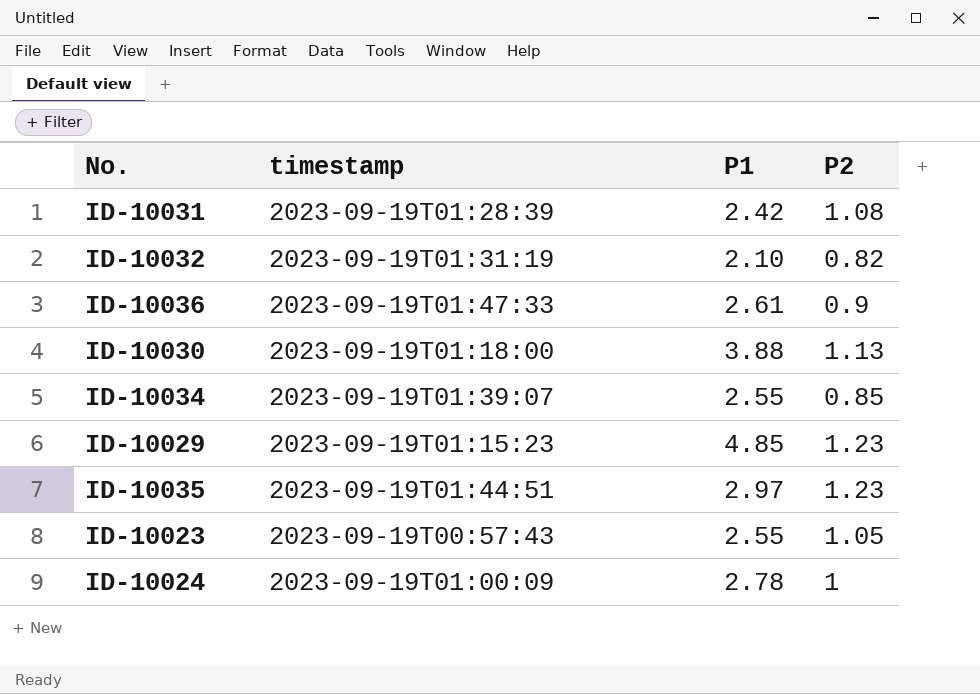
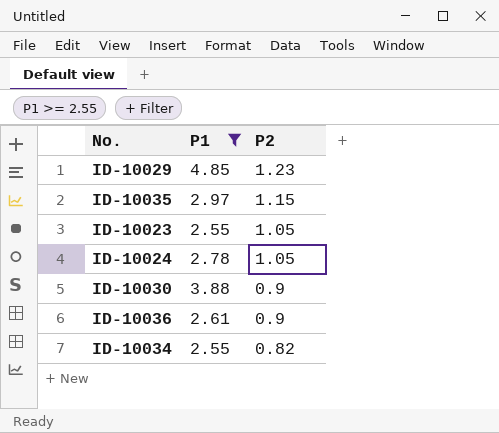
filter: none -> P1 >= 2.55
row order: none -> P2 descending
column timestamp | position: 2 -> none
ID-10035 | P2: 1.23 -> 1.15
ID-10024 | P2: 1 -> 1.05
ID-10030 | P2: 1.13 -> 0.9
ID-10034 | P2: 0.85 -> 0.82

